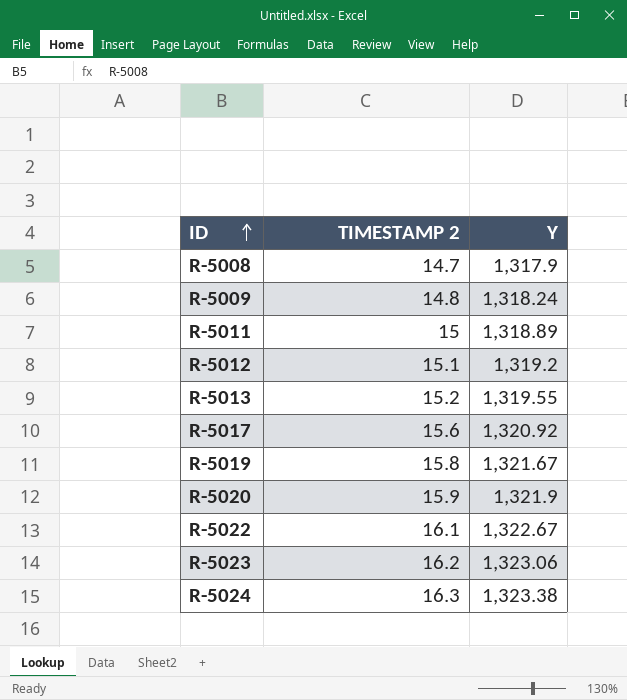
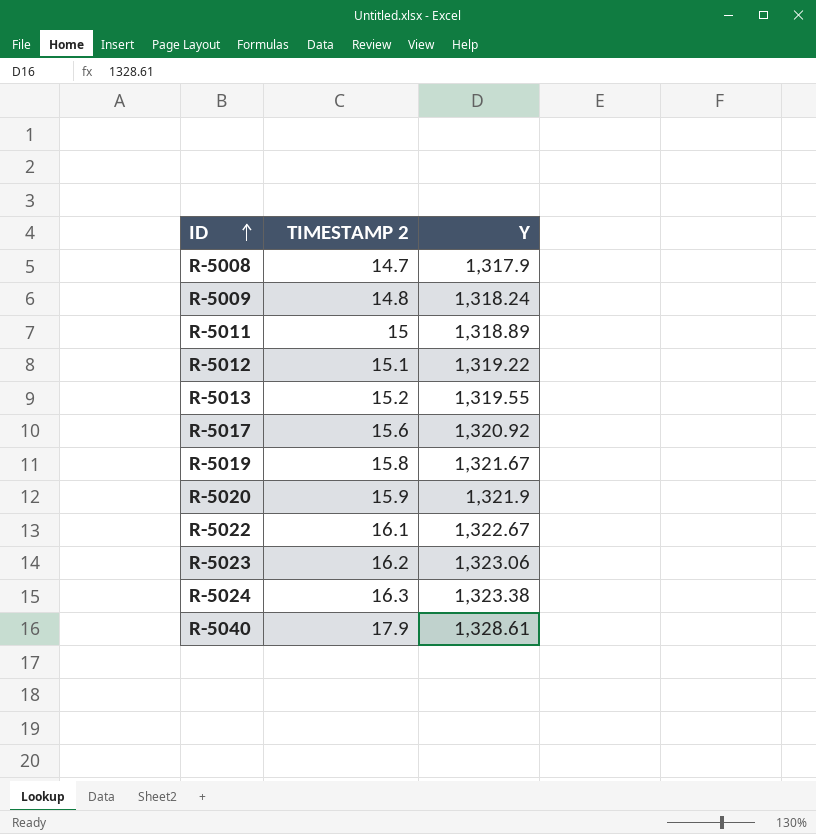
R-5012 | Y: 1,319.2 -> 1,319.22
row R-5040: none -> 17.9 | 1,328.61

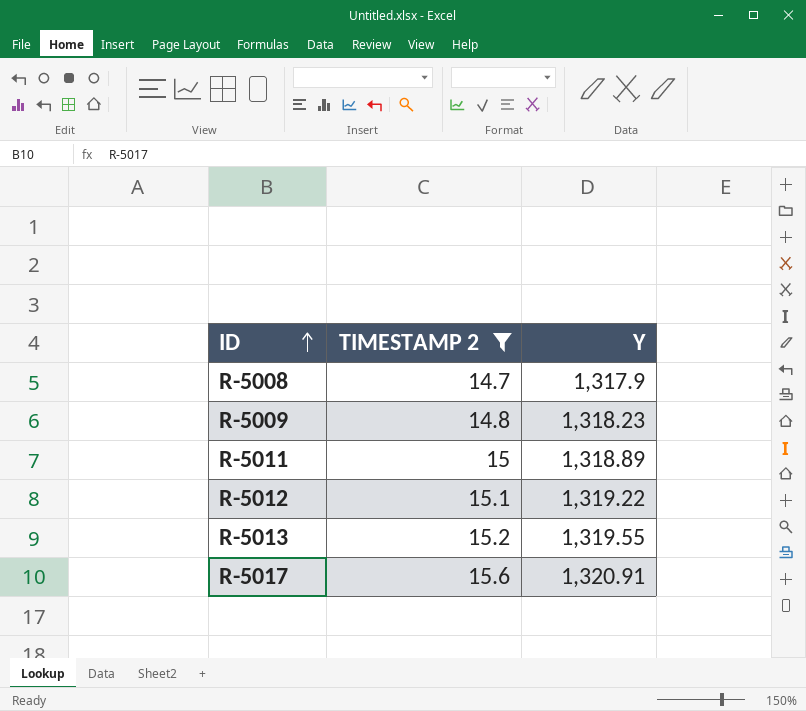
filter: none -> TIMESTAMP 2 <= 15.6
R-5009 | Y: 1,318.24 -> 1,318.23
R-5017 | Y: 1,320.92 -> 1,320.91

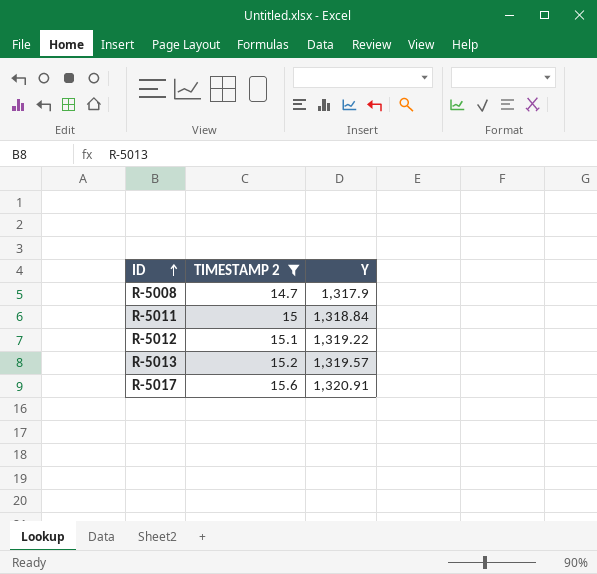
row R-5009: 14.8 | 1,318.23 -> none
R-5011 | Y: 1,318.89 -> 1,318.84
R-5013 | Y: 1,319.55 -> 1,319.57

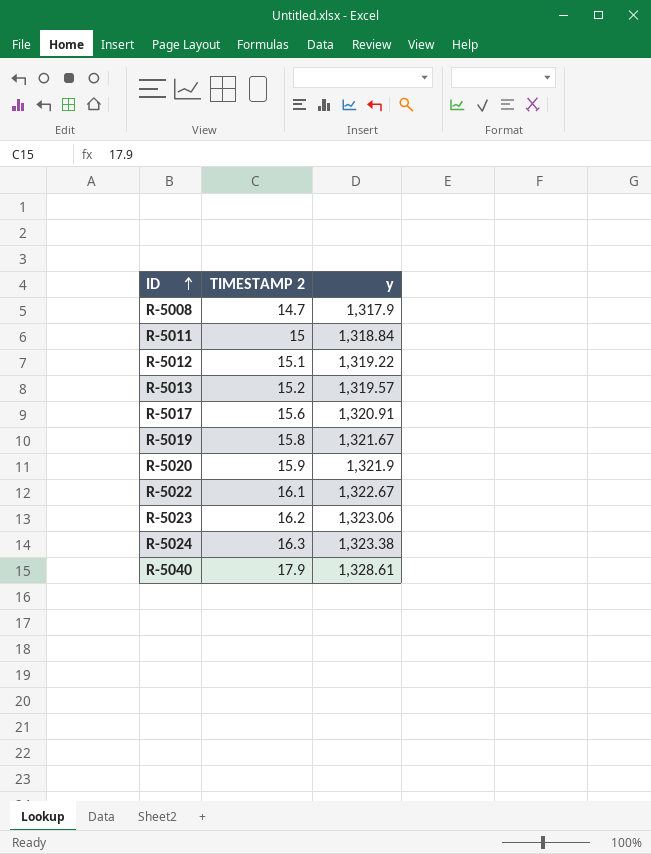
filter: TIMESTAMP 2 <= 15.6 -> none
column name: Y -> y

